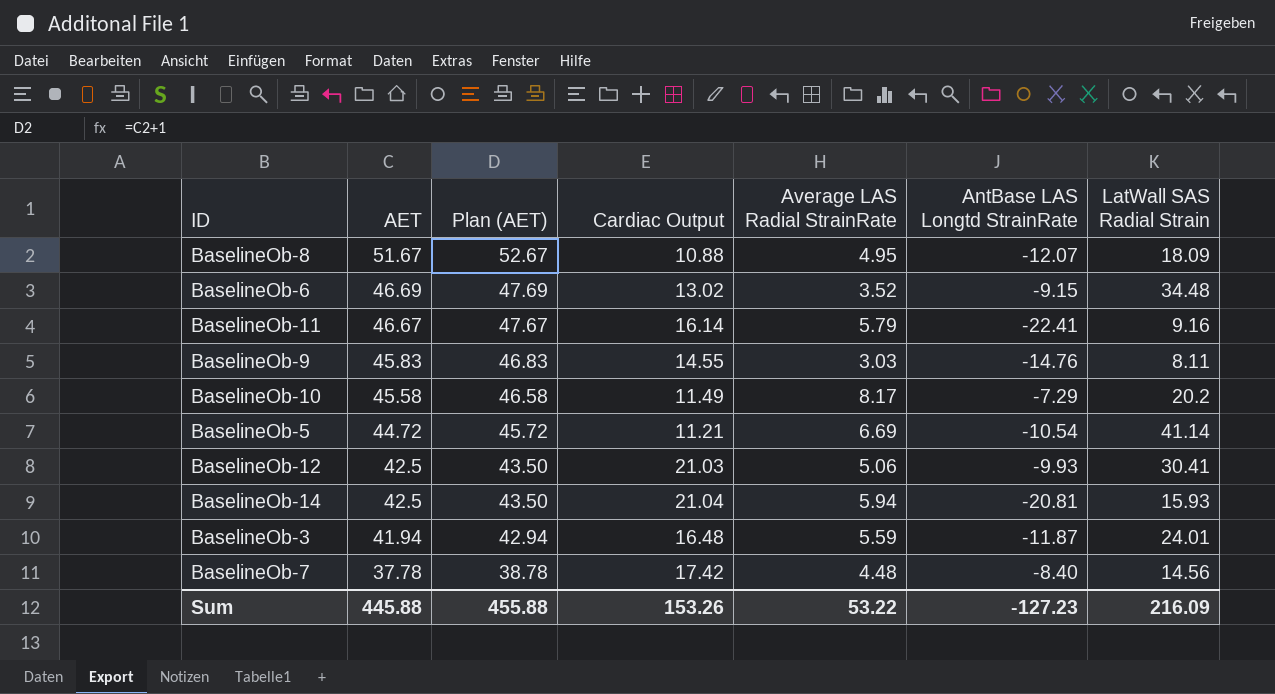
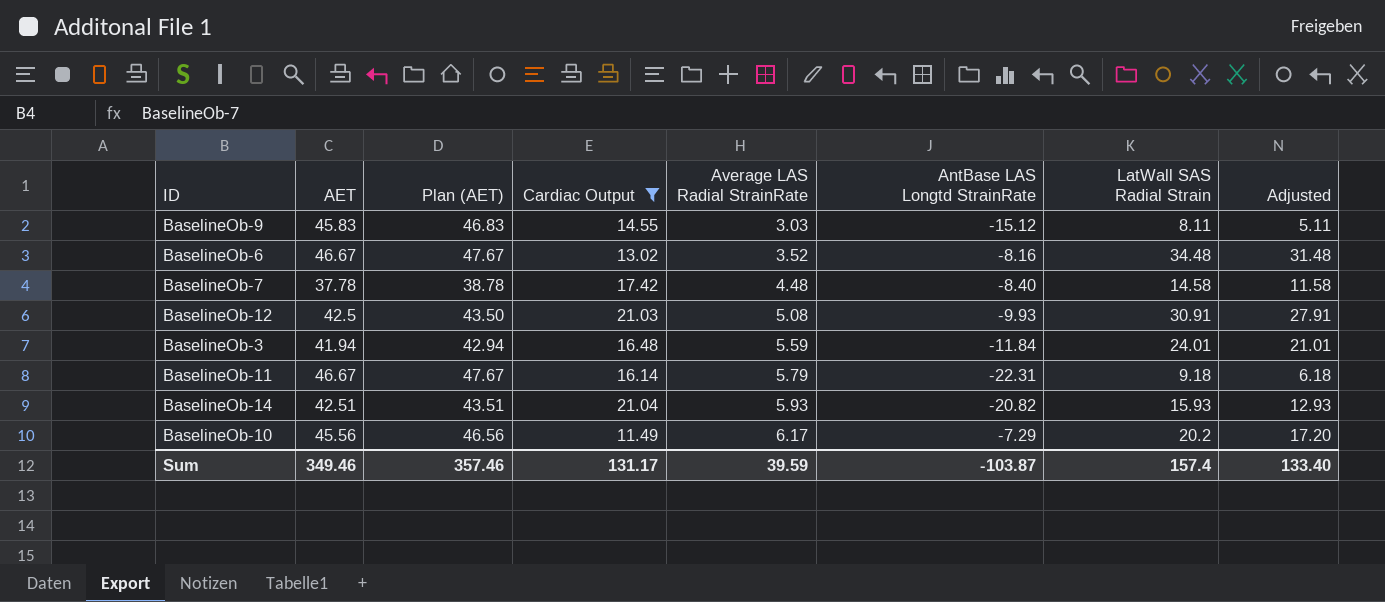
filter: none -> Cardiac Output >= 11.49
row order: AET descending -> Average LAS Radial StrainRate ascending
column Adjusted | formula: none -> [LatWall SAS Radial Strain] - 3
BaselineOb-9 | AntBase LAS Longtd StrainRate: -14.76 -> -15.12
BaselineOb-6 | AET: 46.69 -> 46.67
BaselineOb-6 | Plan (AET): 47.69 -> 47.67
BaselineOb-6 | AntBase LAS Longtd StrainRate: -9.15 -> -8.16
BaselineOb-7 | LatWall SAS Radial Strain: 14.56 -> 14.58
BaselineOb-12 | Average LAS Radial StrainRate: 5.06 -> 5.08
BaselineOb-12 | LatWall SAS Radial Strain: 30.41 -> 30.91
BaselineOb-3 | AntBase LAS Longtd StrainRate: -11.87 -> -11.84
BaselineOb-11 | AntBase LAS Longtd StrainRate: -22.41 -> -22.31
BaselineOb-11 | LatWall SAS Radial Strain: 9.16 -> 9.18
BaselineOb-14 | AET: 42.5 -> 42.51
BaselineOb-14 | Plan (AET): 43.50 -> 43.51
BaselineOb-14 | Average LAS Radial StrainRate: 5.94 -> 5.93
BaselineOb-14 | AntBase LAS Longtd StrainRate: -20.81 -> -20.82
BaselineOb-10 | AET: 45.58 -> 45.56
BaselineOb-10 | Plan (AET): 46.58 -> 46.56
BaselineOb-10 | Average LAS Radial StrainRate: 8.17 -> 6.17
Sum | AET: 445.88 -> 349.46
Sum | Plan (AET): 455.88 -> 357.46
Sum | Cardiac Output: 153.26 -> 131.17
Sum | Average LAS Radial StrainRate: 53.22 -> 39.59
Sum | AntBase LAS Longtd StrainRate: -127.23 -> -103.87
Sum | LatWall SAS Radial Strain: 216.09 -> 157.4

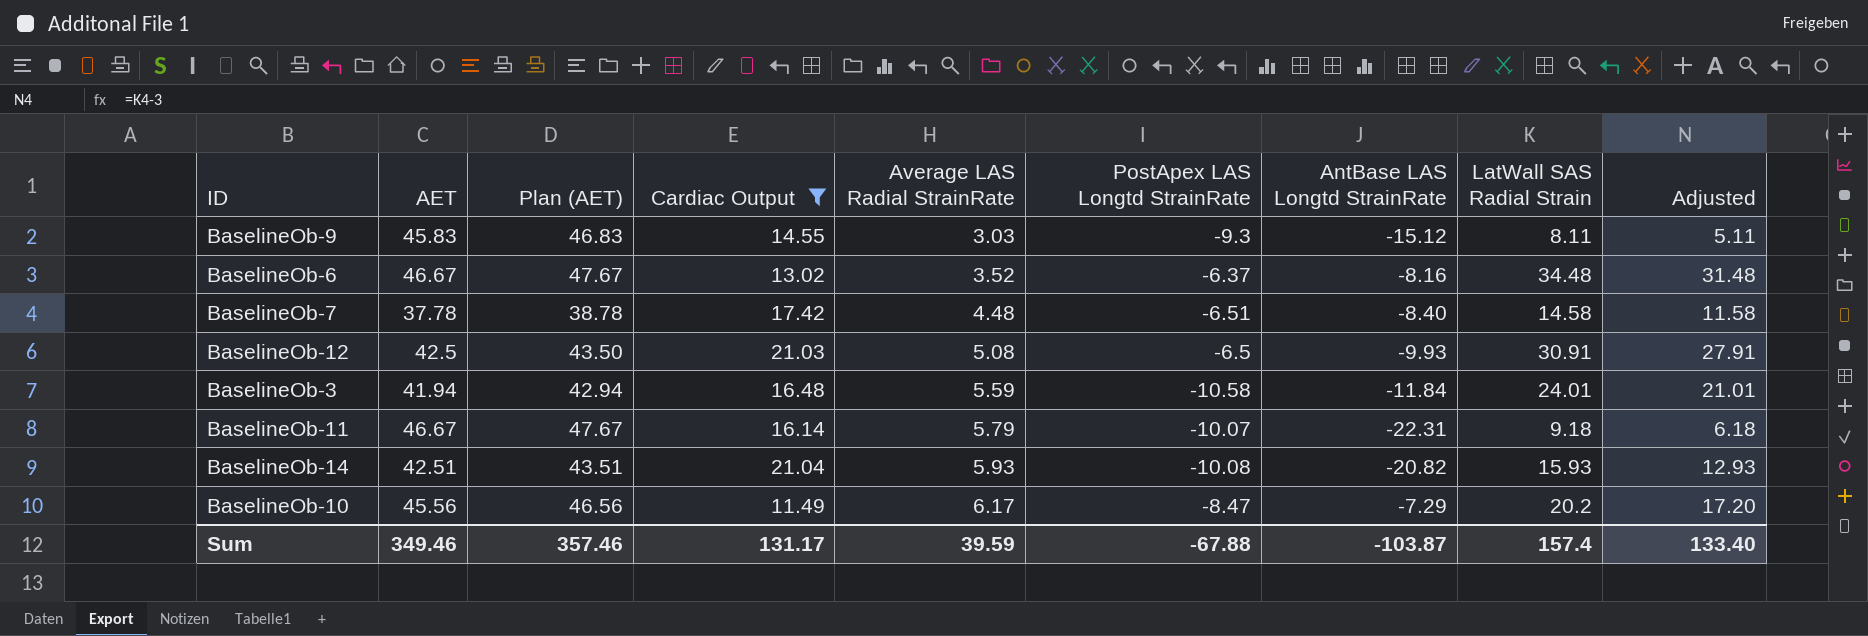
column PostApex LAS Longtd StrainRate | position: none -> 6

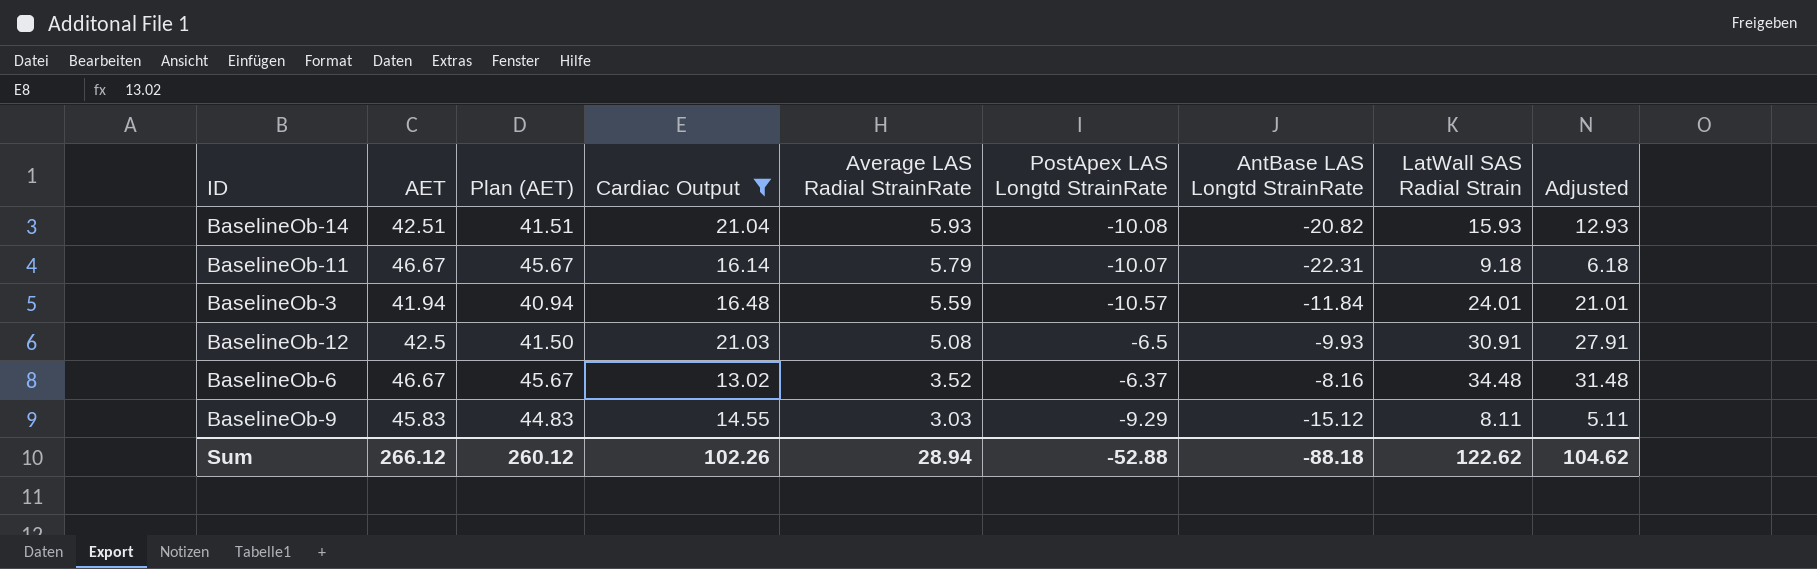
row order: Average LAS Radial StrainRate ascending -> Average LAS Radial StrainRate descending
column Plan (AET) | formula: [AET] + 1 -> [AET] - 1
row BaselineOb-7: 37.78 | 38.78 | 17.42 | 4.48 | -6.51 | -8.40 | 14.58 | 11.58 -> none
row BaselineOb-10: 45.56 | 46.56 | 11.49 | 6.17 | -8.47 | -7.29 | 20.2 | 17.20 -> none
BaselineOb-3 | PostApex LAS Longtd StrainRate: -10.58 -> -10.57
BaselineOb-9 | PostApex LAS Longtd StrainRate: -9.3 -> -9.29
Sum | AET: 349.46 -> 266.12
Sum | Plan (AET): 357.46 -> 260.12
Sum | Cardiac Output: 131.17 -> 102.26
Sum | Average LAS Radial StrainRate: 39.59 -> 28.94
Sum | PostApex LAS Longtd StrainRate: -67.88 -> -52.88
Sum | AntBase LAS Longtd StrainRate: -103.87 -> -88.18
Sum | LatWall SAS Radial Strain: 157.4 -> 122.62
Sum | Adjusted: 133.40 -> 104.62

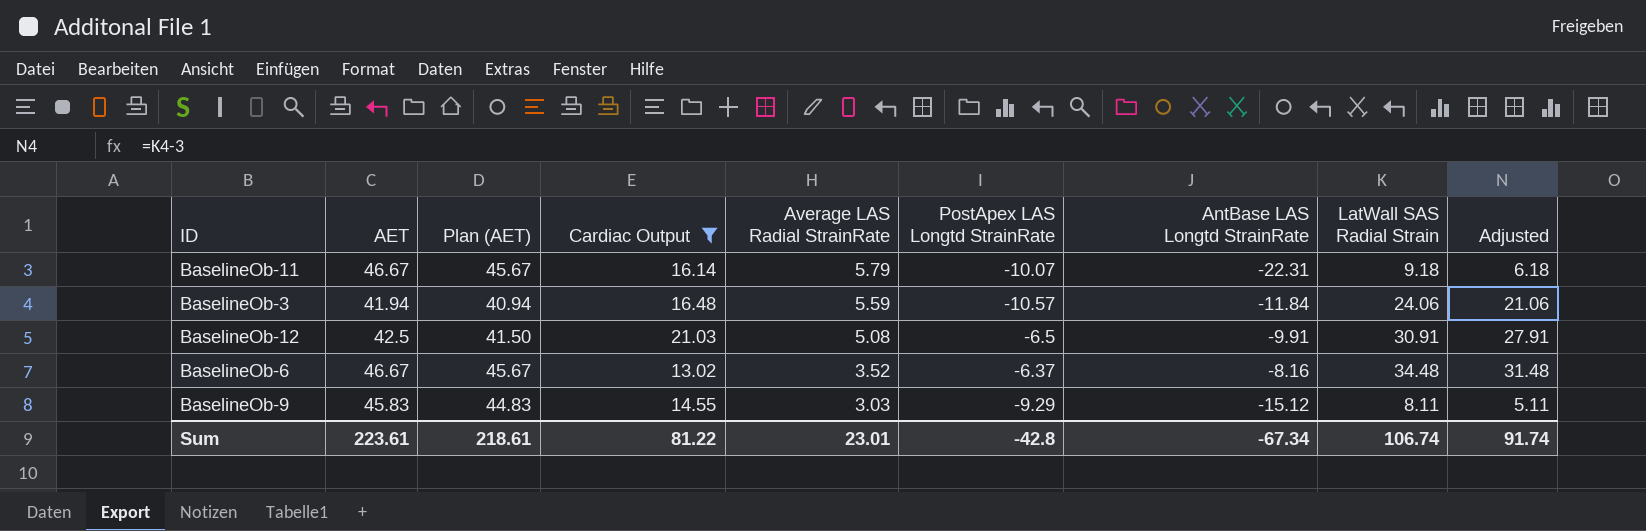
row BaselineOb-14: 42.51 | 41.51 | 21.04 | 5.93 | -10.08 | -20.82 | 15.93 | 12.93 -> none
BaselineOb-3 | LatWall SAS Radial Strain: 24.01 -> 24.06
BaselineOb-3 | Adjusted: 21.01 -> 21.06
BaselineOb-12 | AntBase LAS Longtd StrainRate: -9.93 -> -9.91
Sum | AET: 266.12 -> 223.61
Sum | Plan (AET): 260.12 -> 218.61
Sum | Cardiac Output: 102.26 -> 81.22
Sum | Average LAS Radial StrainRate: 28.94 -> 23.01
Sum | PostApex LAS Longtd StrainRate: -52.88 -> -42.8
Sum | AntBase LAS Longtd StrainRate: -88.18 -> -67.34
Sum | LatWall SAS Radial Strain: 122.62 -> 106.74
Sum | Adjusted: 104.62 -> 91.74

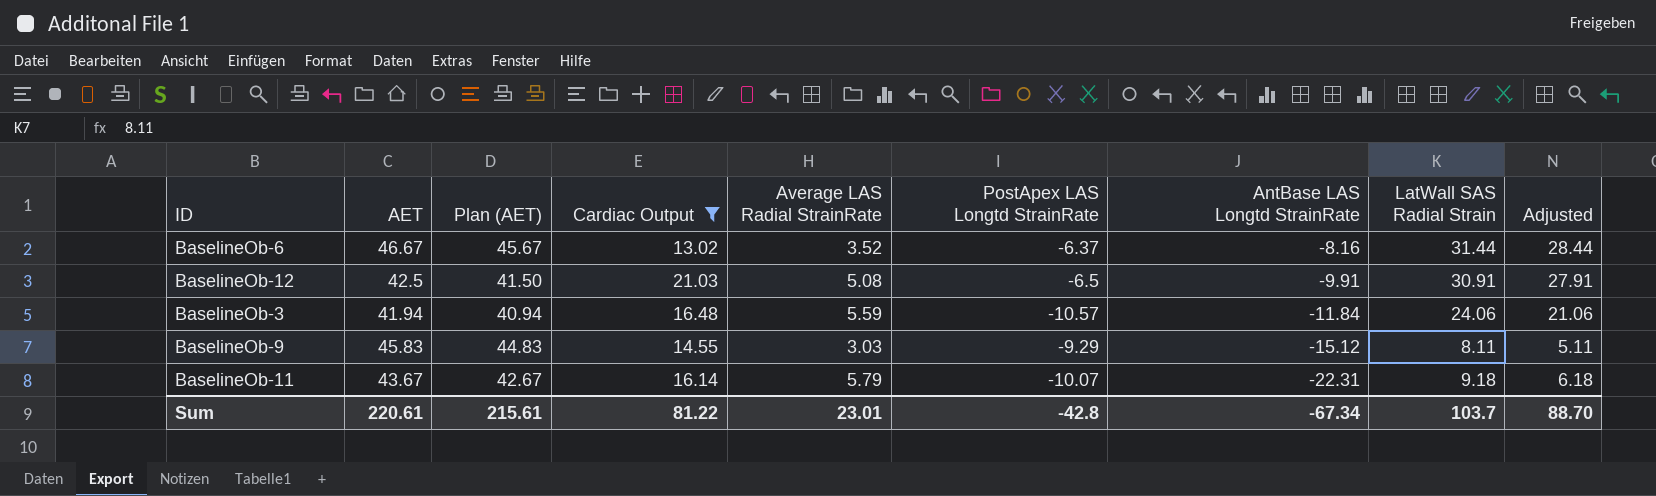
row order: Average LAS Radial StrainRate descending -> AntBase LAS Longtd StrainRate descending
BaselineOb-6 | LatWall SAS Radial Strain: 34.48 -> 31.44
BaselineOb-6 | Adjusted: 31.48 -> 28.44
BaselineOb-11 | AET: 46.67 -> 43.67
BaselineOb-11 | Plan (AET): 45.67 -> 42.67
Sum | AET: 223.61 -> 220.61
Sum | Plan (AET): 218.61 -> 215.61
Sum | LatWall SAS Radial Strain: 106.74 -> 103.7
Sum | Adjusted: 91.74 -> 88.70

